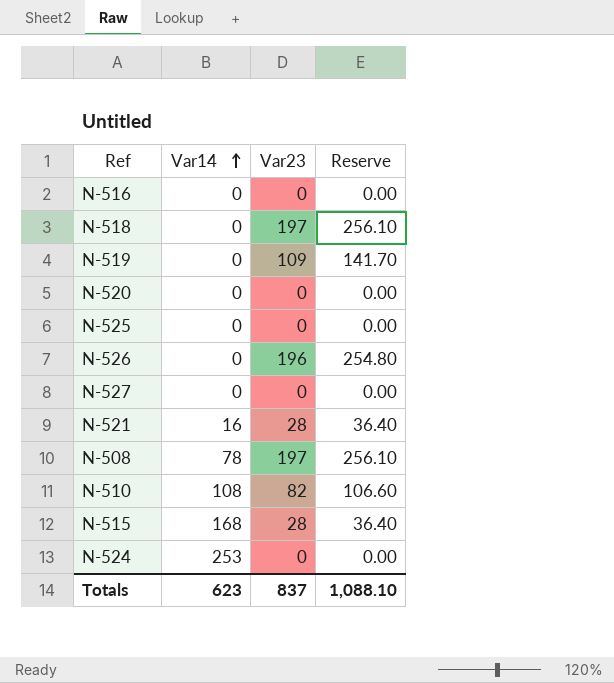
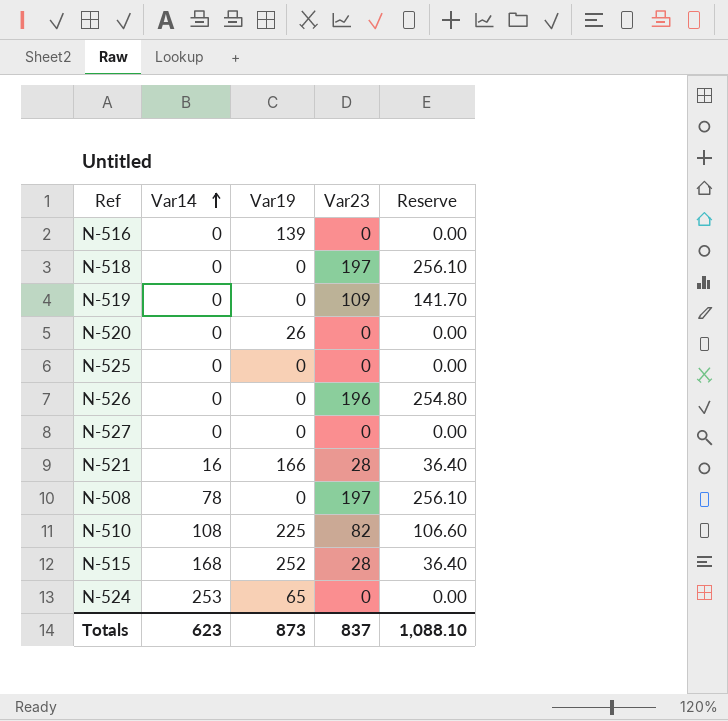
column Var19 | position: none -> 3

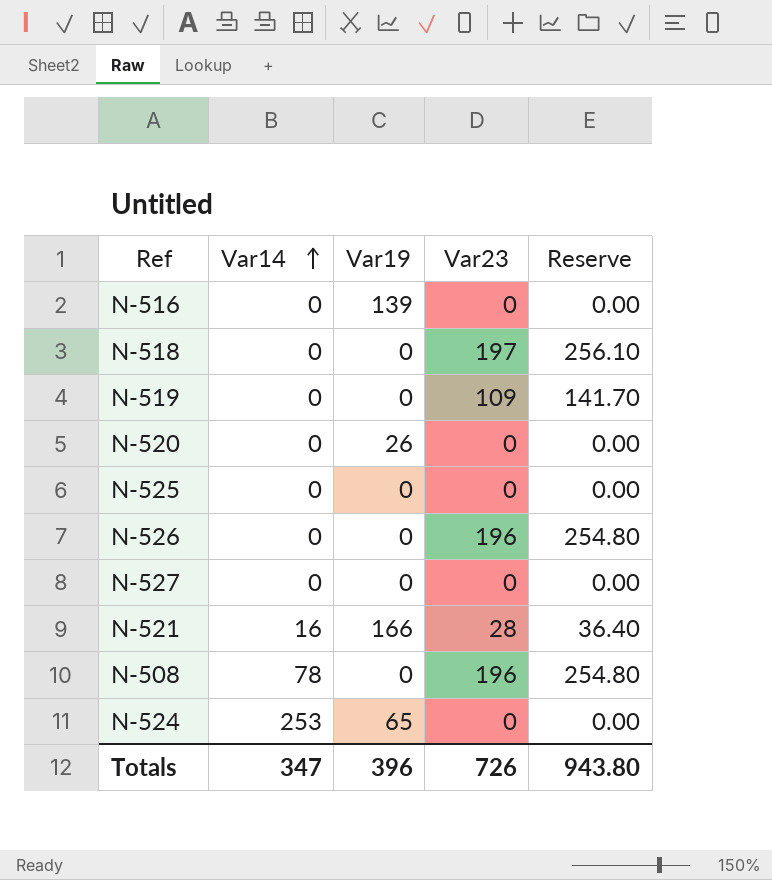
row N-510: 108 | 225 | 82 | 106.60 -> none
row N-515: 168 | 252 | 28 | 36.40 -> none
N-508 | Var23: 197 -> 196
N-508 | Reserve: 256.10 -> 254.80
Totals | Var14: 623 -> 347
Totals | Var19: 873 -> 396
Totals | Var23: 837 -> 726
Totals | Reserve: 1,088.10 -> 943.80

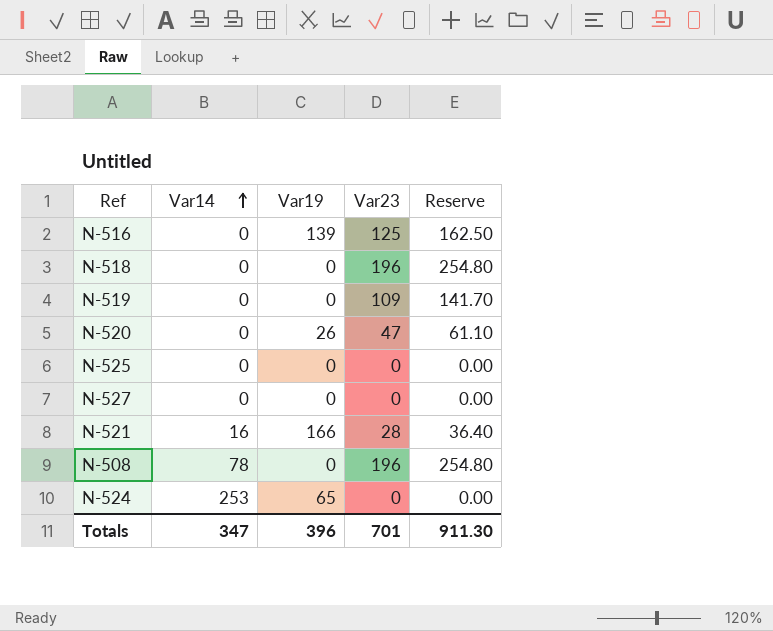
row N-526: 0 | 0 | 196 | 254.80 -> none
N-516 | Var23: 0 -> 125
N-516 | Reserve: 0.00 -> 162.50
N-518 | Var23: 197 -> 196
N-518 | Reserve: 256.10 -> 254.80
N-520 | Var23: 0 -> 47
N-520 | Reserve: 0.00 -> 61.10
Totals | Var23: 726 -> 701
Totals | Reserve: 943.80 -> 911.30

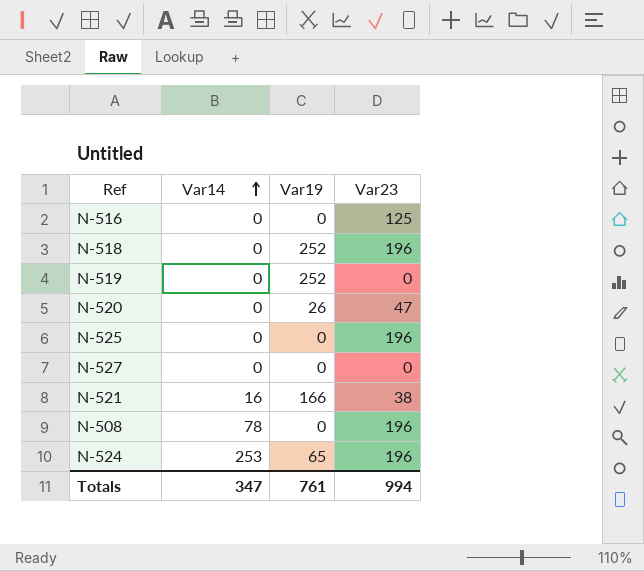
column Reserve | formula: [Var23] * 1.3 -> none
N-516 | Var19: 139 -> 0
N-518 | Var19: 0 -> 252
N-519 | Var19: 0 -> 252
N-519 | Var23: 109 -> 0
N-525 | Var23: 0 -> 196
N-521 | Var23: 28 -> 38
N-524 | Var23: 0 -> 196
Totals | Var19: 396 -> 761
Totals | Var23: 701 -> 994

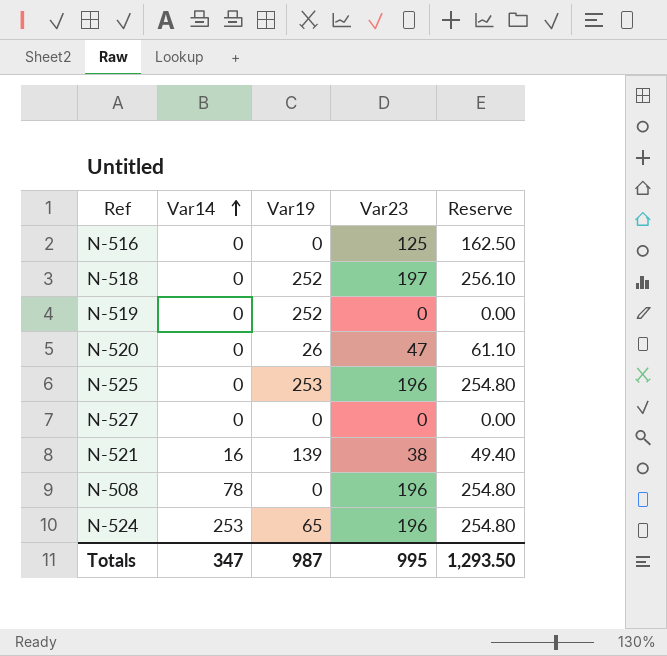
column Reserve | formula: none -> [Var23] * 1.3
N-518 | Var23: 196 -> 197
N-525 | Var19: 0 -> 253
N-521 | Var19: 166 -> 139
Totals | Var19: 761 -> 987
Totals | Var23: 994 -> 995

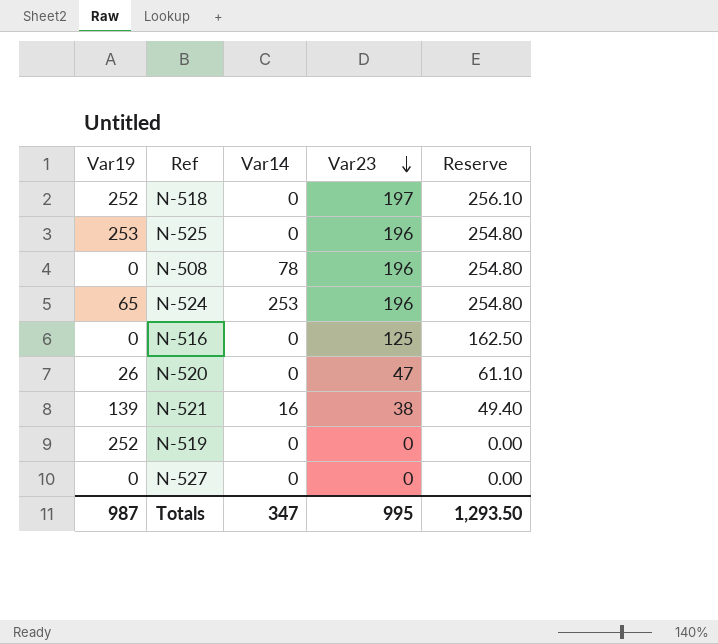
row order: Var14 ascending -> Var23 descending
column Var19 | position: 3 -> 1

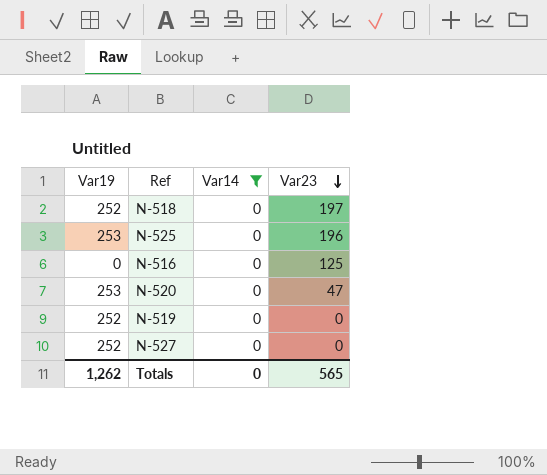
filter: none -> Var14 = 0
column Reserve | formula: [Var23] * 1.3 -> none
N-520 | Var19: 26 -> 253
N-527 | Var19: 0 -> 252
Totals | Var19: 987 -> 1,262
Totals | Var14: 347 -> 0
Totals | Var23: 995 -> 565

